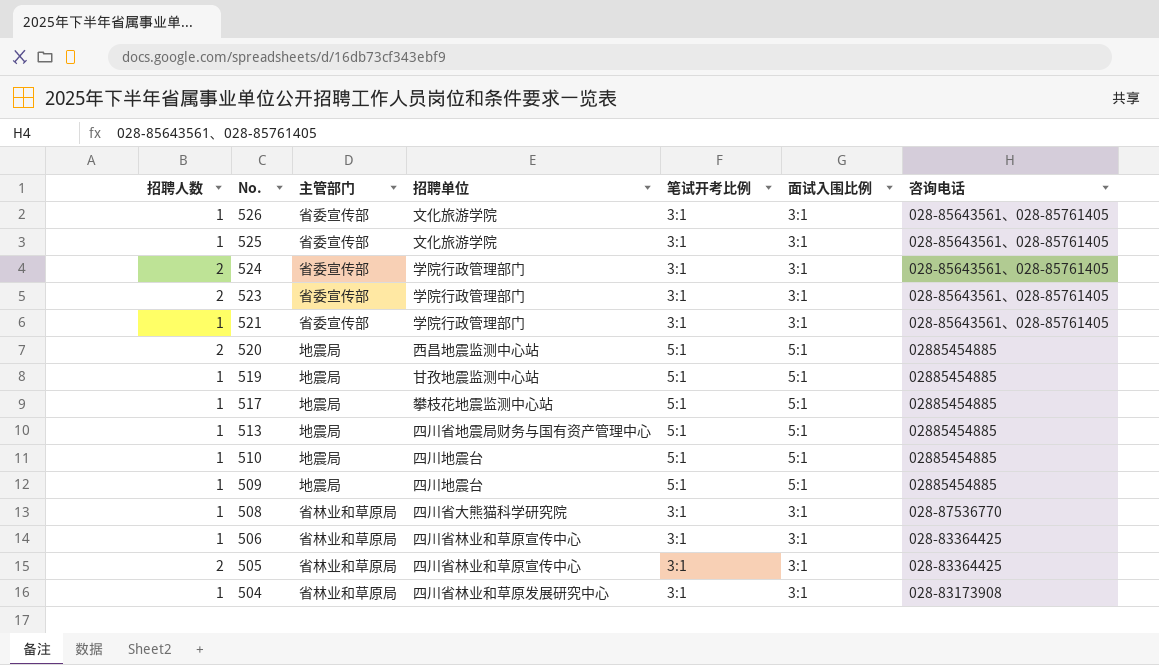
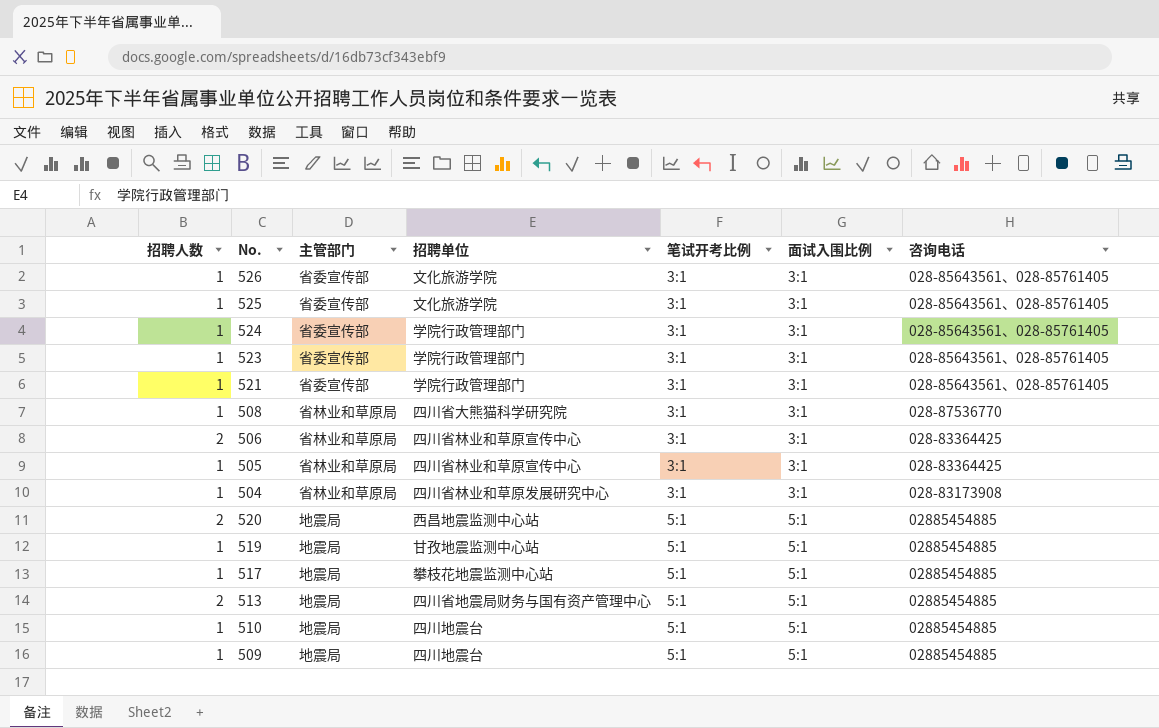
row order: No. descending -> 笔试开考比例 ascending
524 | 招聘人数: 2 -> 1
523 | 招聘人数: 2 -> 1
506 | 招聘人数: 1 -> 2
505 | 招聘人数: 2 -> 1
513 | 招聘人数: 1 -> 2

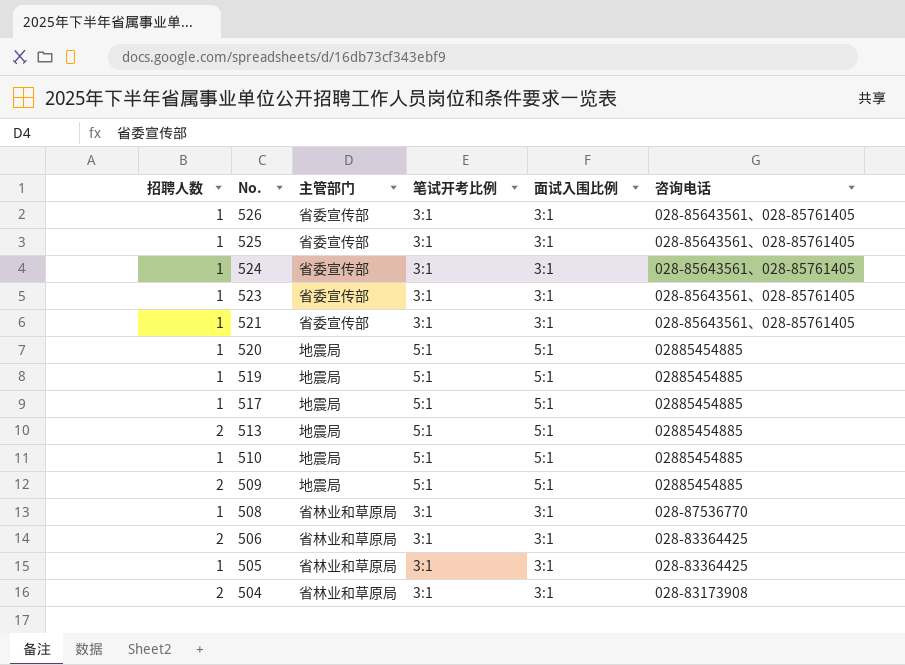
row order: 笔试开考比例 ascending -> No. descending
column 招聘单位 | position: 4 -> none
520 | 招聘人数: 2 -> 1
509 | 招聘人数: 1 -> 2
504 | 招聘人数: 1 -> 2

